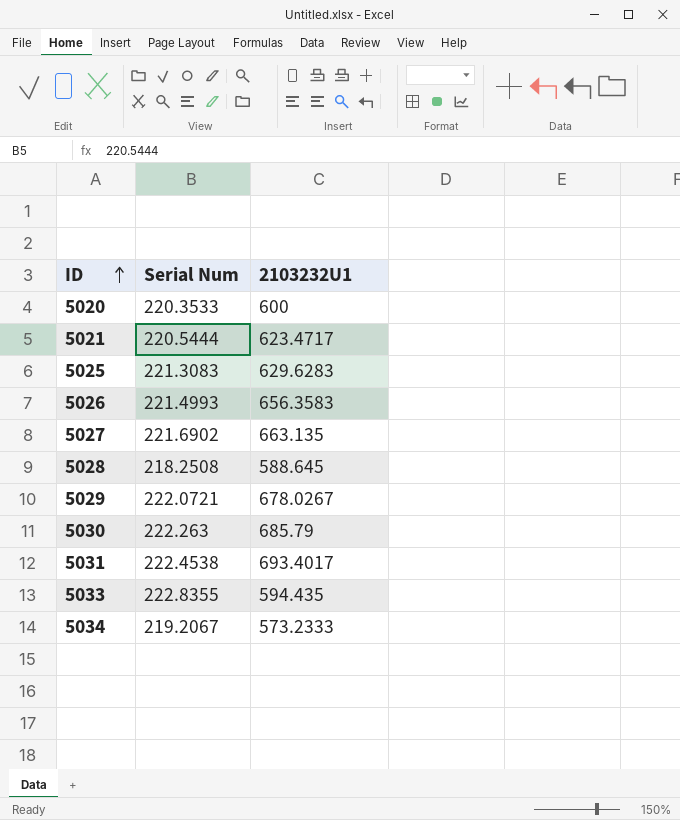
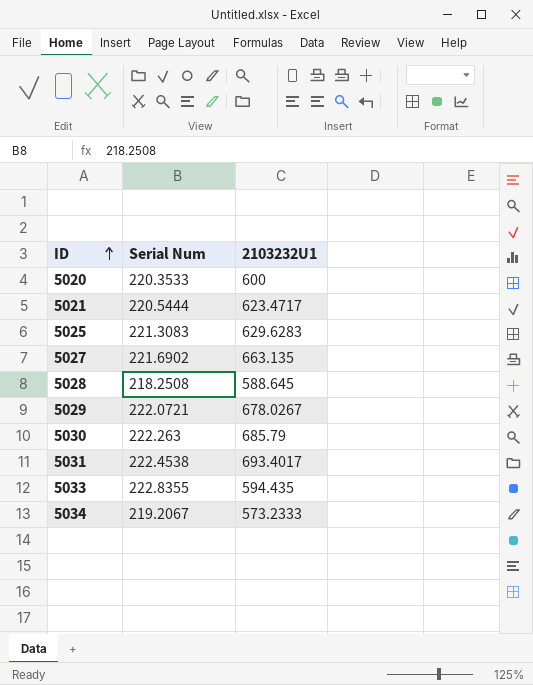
row 5026: 221.4993 | 656.3583 -> none

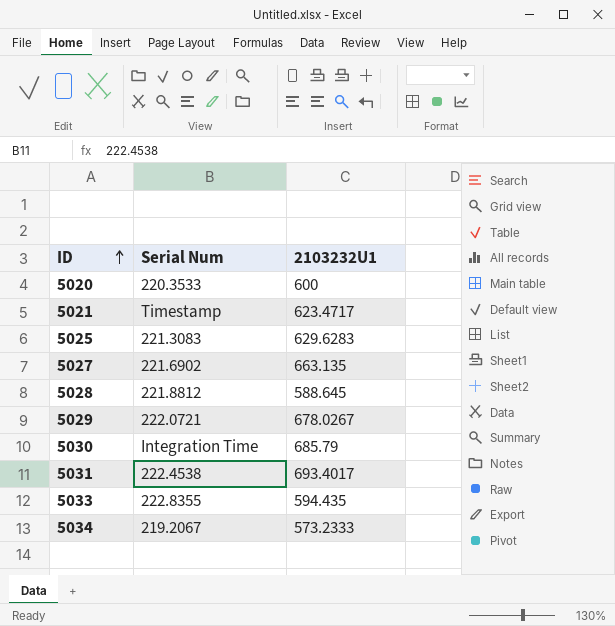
5021 | Serial Num: 220.5444 -> Timestamp
5028 | Serial Num: 218.2508 -> 221.8812
5030 | Serial Num: 222.263 -> Integration Time

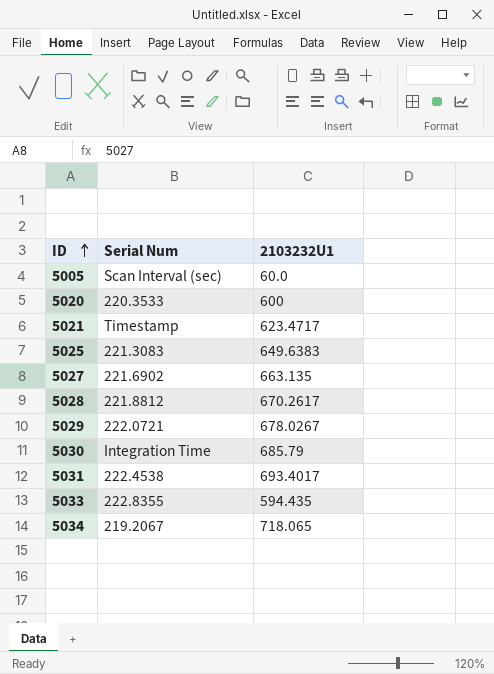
row 5005: none -> Scan Interval (sec) | 60.0
5025 | 2103232U1: 629.6283 -> 649.6383
5028 | 2103232U1: 588.645 -> 670.2617
5034 | 2103232U1: 573.2333 -> 718.065

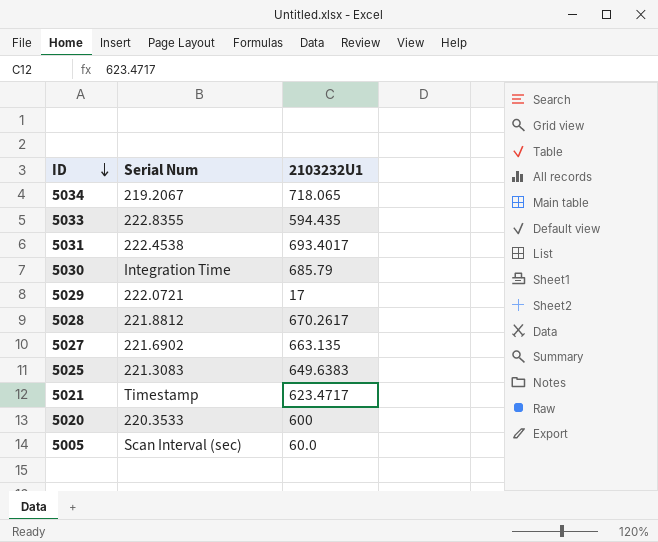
row order: ID ascending -> ID descending
5029 | 2103232U1: 678.0267 -> 17

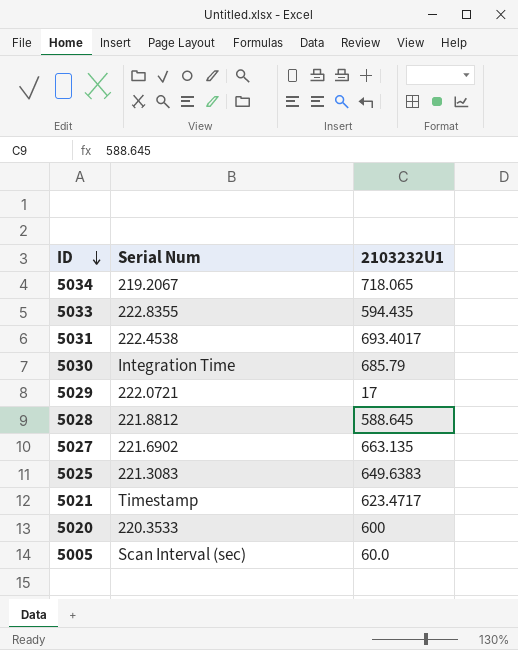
5028 | 2103232U1: 670.2617 -> 588.645

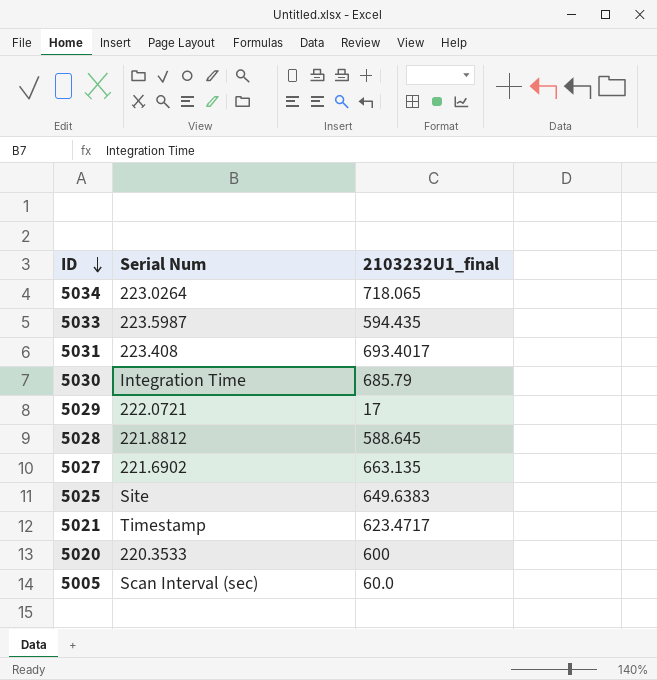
column name: 2103232U1 -> 2103232U1_final
5034 | Serial Num: 219.2067 -> 223.0264
5033 | Serial Num: 222.8355 -> 223.5987
5031 | Serial Num: 222.4538 -> 223.408
5025 | Serial Num: 221.3083 -> Site

